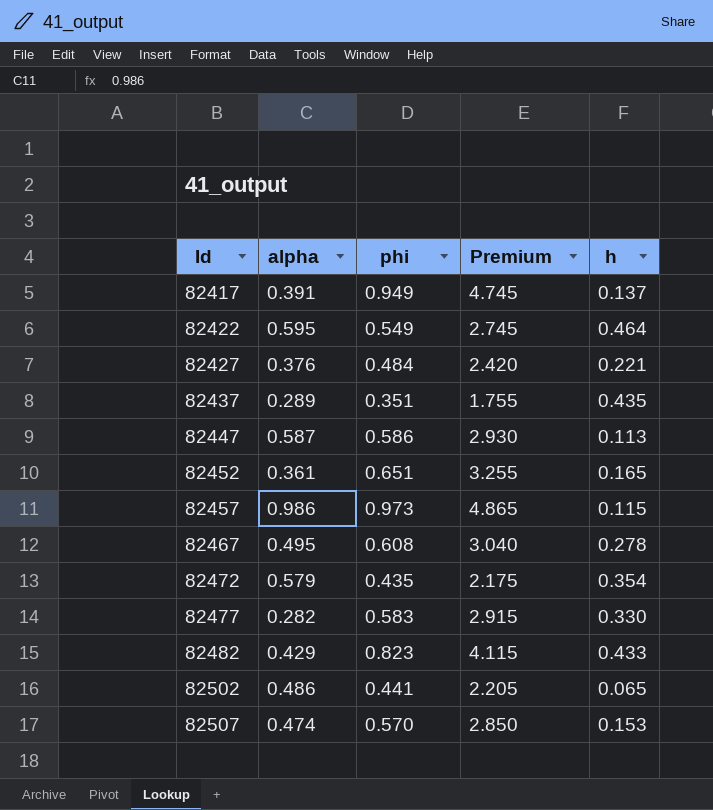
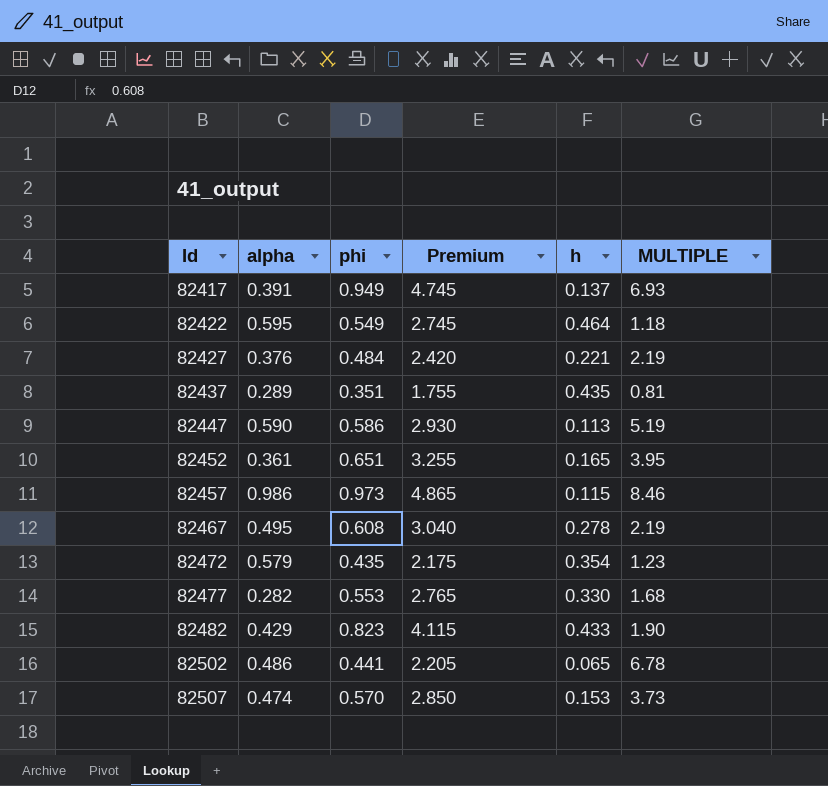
column MULTIPLE | formula: none -> [phi] / [h]
82447 | alpha: 0.587 -> 0.590
82477 | phi: 0.583 -> 0.553
82477 | Premium: 2.915 -> 2.765

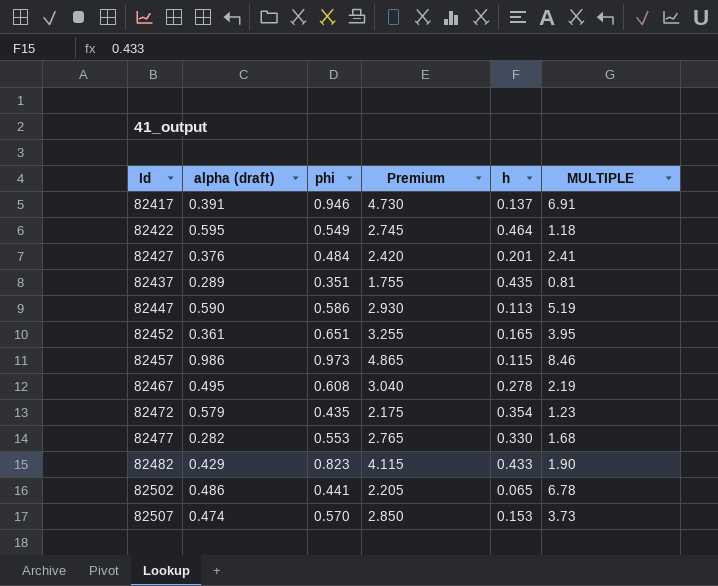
column name: alpha -> alpha (draft)
82417 | phi: 0.949 -> 0.946
82417 | Premium: 4.745 -> 4.730
82417 | MULTIPLE: 6.93 -> 6.91
82427 | h: 0.221 -> 0.201
82427 | MULTIPLE: 2.19 -> 2.41

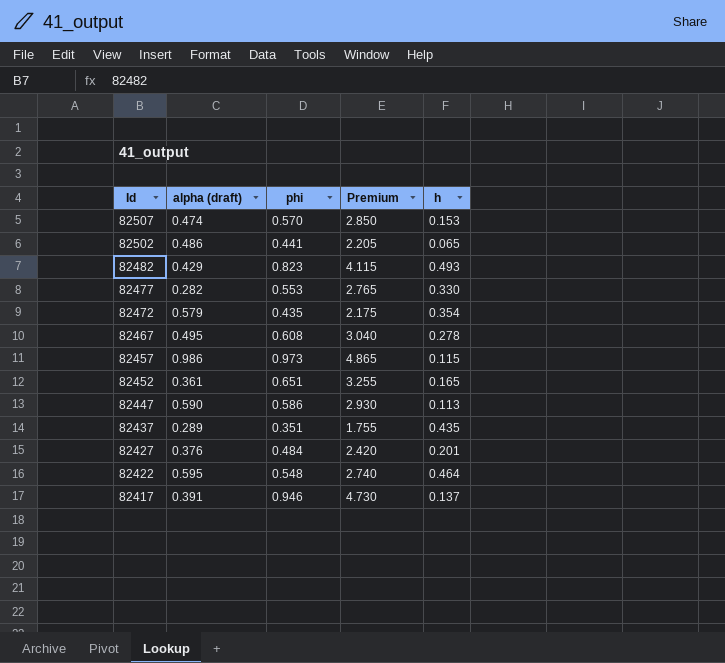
row order: Id ascending -> Id descending
column MULTIPLE | formula: [phi] / [h] -> none
82482 | h: 0.433 -> 0.493
82422 | phi: 0.549 -> 0.548
82422 | Premium: 2.745 -> 2.740

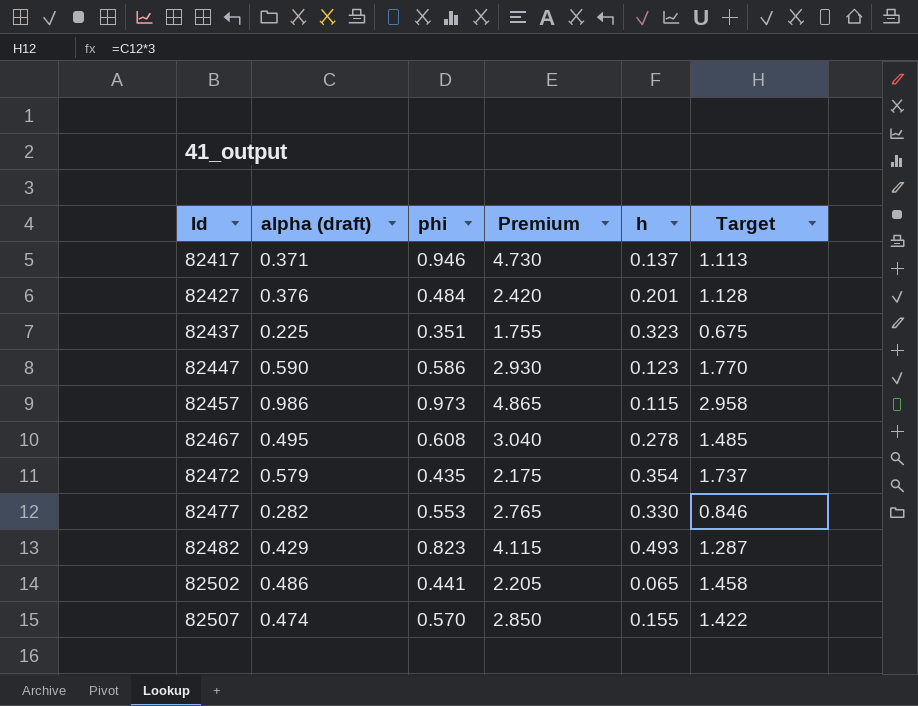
row order: Id descending -> Id ascending
column Target | formula: none -> [alpha (draft)] * 3
row 82452: 0.361 | 0.651 | 3.255 | 0.165 -> none
row 82422: 0.595 | 0.548 | 2.740 | 0.464 -> none
82417 | alpha (draft): 0.391 -> 0.371
82437 | alpha (draft): 0.289 -> 0.225
82437 | h: 0.435 -> 0.323
82447 | h: 0.113 -> 0.123
82507 | h: 0.153 -> 0.155

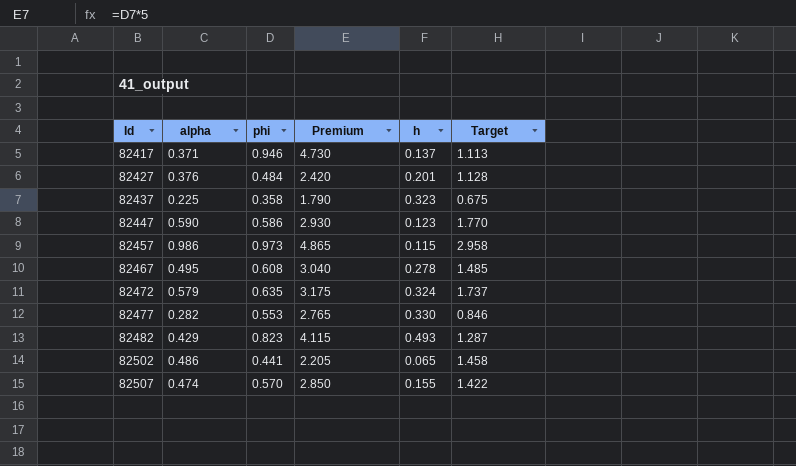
column name: alpha (draft) -> alpha
82437 | phi: 0.351 -> 0.358
82437 | Premium: 1.755 -> 1.790
82472 | phi: 0.435 -> 0.635
82472 | Premium: 2.175 -> 3.175
82472 | h: 0.354 -> 0.324

